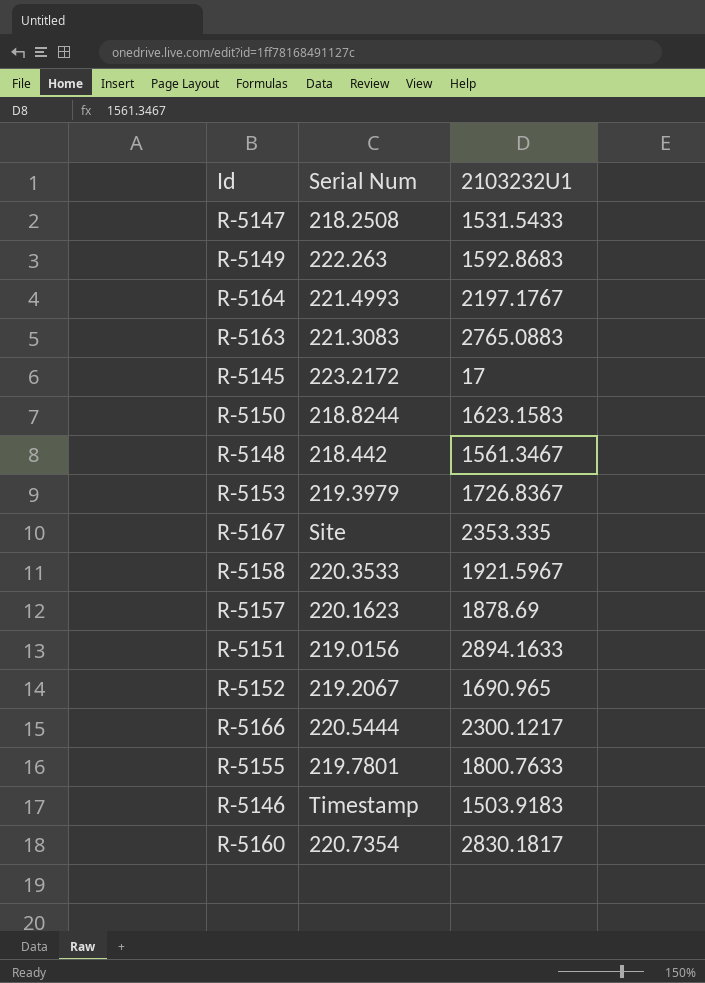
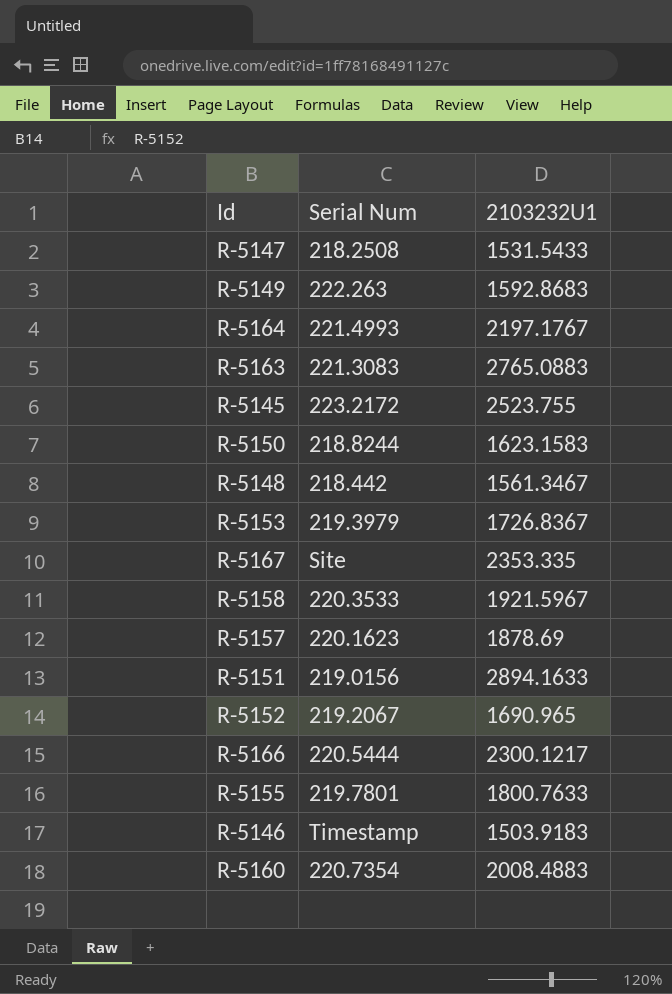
R-5145 | 2103232U1: 17 -> 2523.755
R-5160 | 2103232U1: 2830.1817 -> 2008.4883

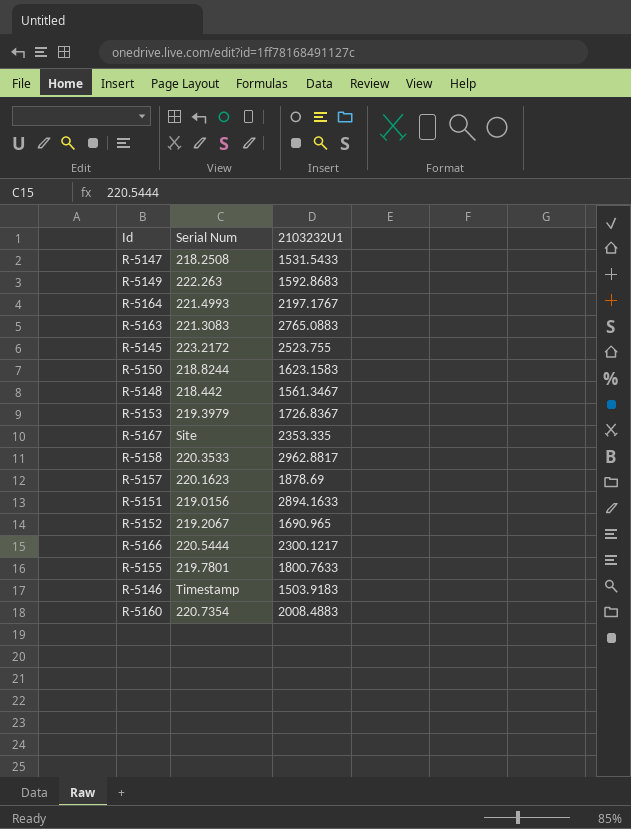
R-5158 | 2103232U1: 1921.5967 -> 2962.8817

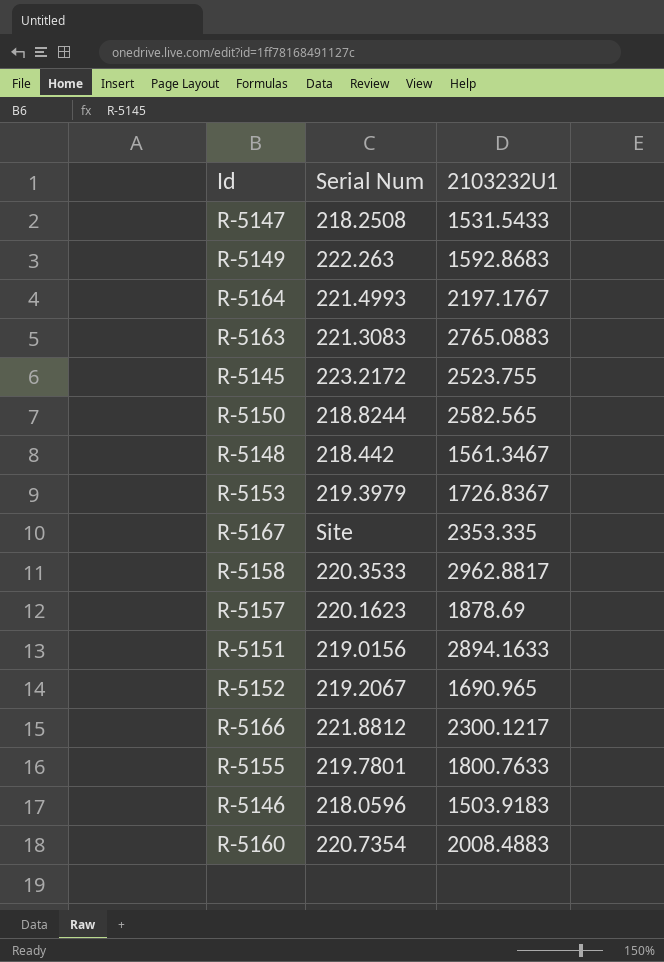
R-5150 | 2103232U1: 1623.1583 -> 2582.565
R-5166 | Serial Num: 220.5444 -> 221.8812
R-5146 | Serial Num: Timestamp -> 218.0596

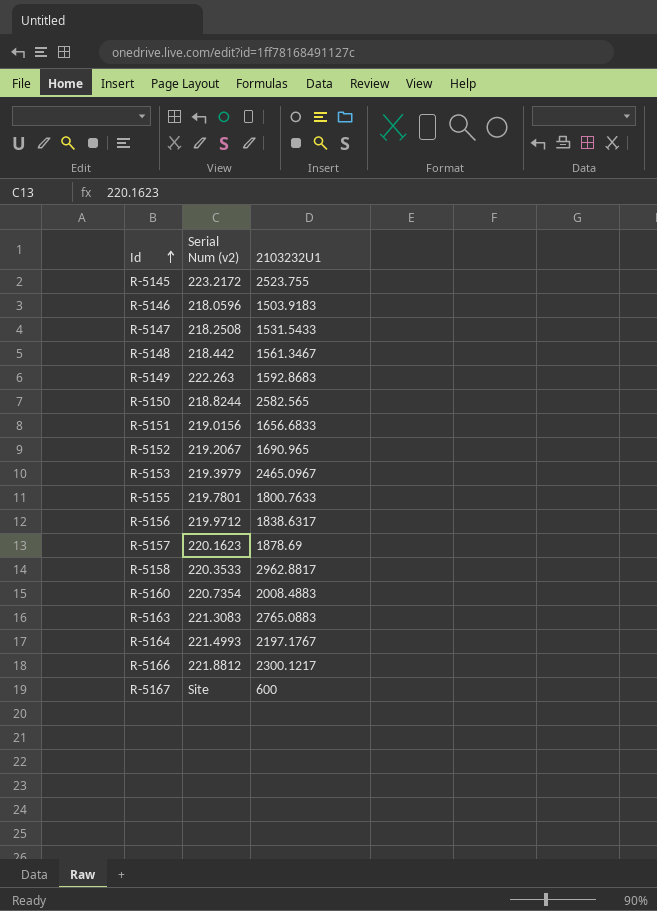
row order: none -> Id ascending
column name: Serial Num -> Serial Num (v2)
R-5151 | 2103232U1: 2894.1633 -> 1656.6833
R-5153 | 2103232U1: 1726.8367 -> 2465.0967
row R-5156: none -> 219.9712 | 1838.6317
R-5167 | 2103232U1: 2353.335 -> 600

